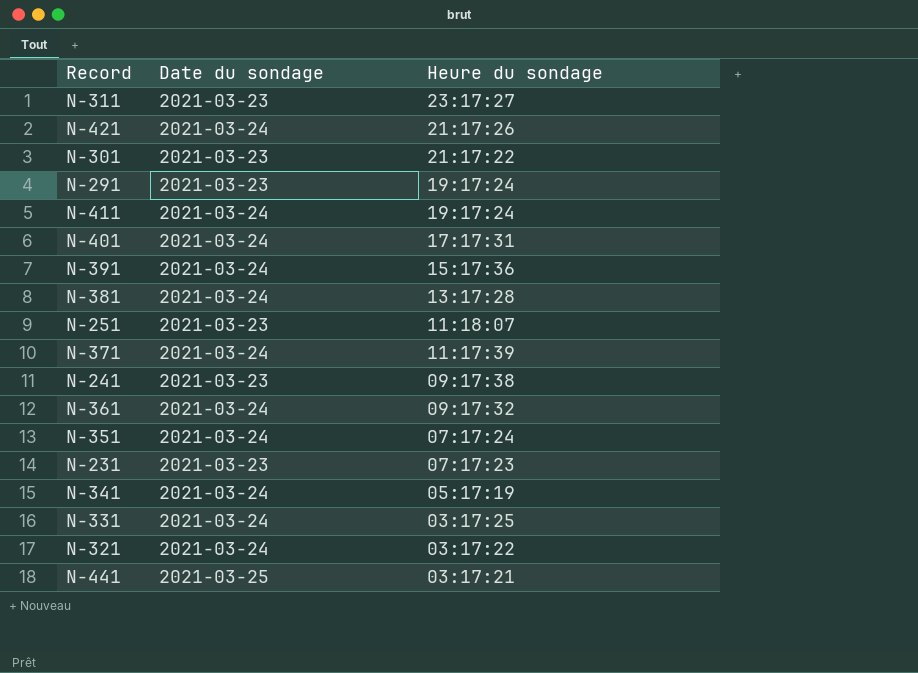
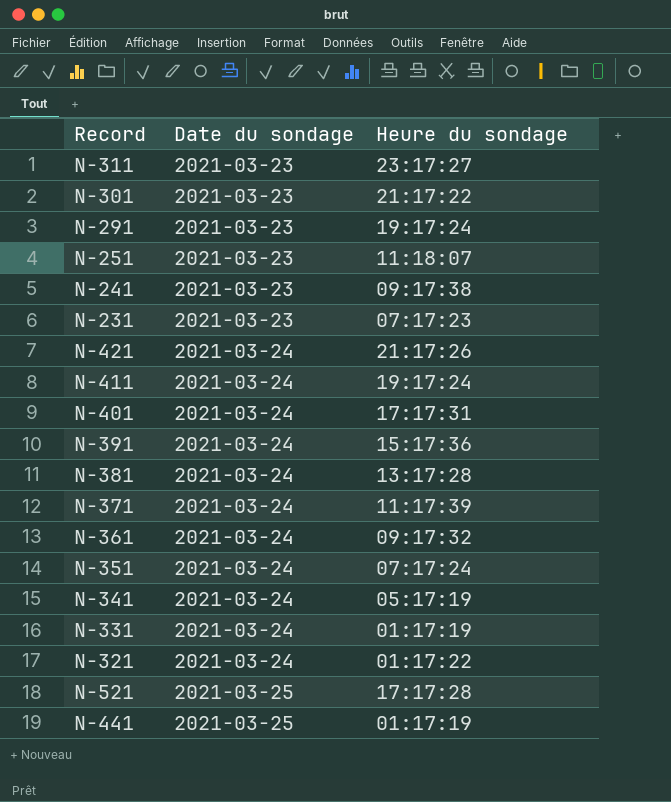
row order: Heure du sondage descending -> Date du sondage ascending
N-331 | Heure du sondage: 03:17:25 -> 01:17:19
N-321 | Heure du sondage: 03:17:22 -> 01:17:22
row N-521: none -> 2021-03-25 | 17:17:28
N-441 | Heure du sondage: 03:17:21 -> 01:17:19

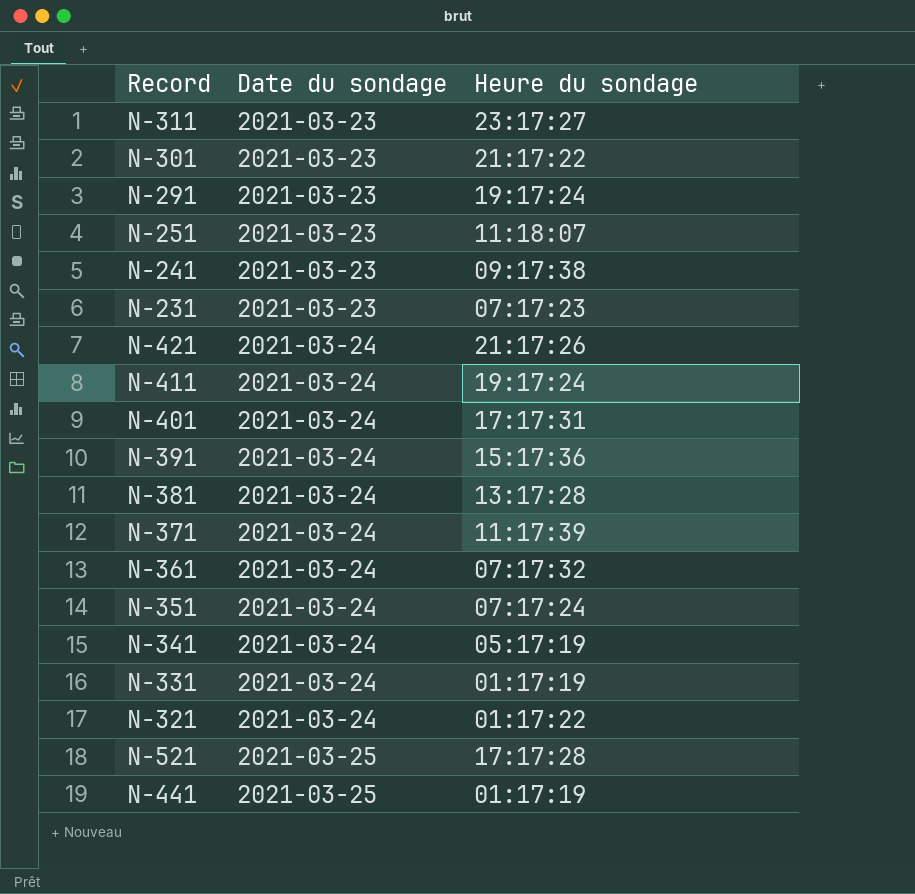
N-361 | Heure du sondage: 09:17:32 -> 07:17:32

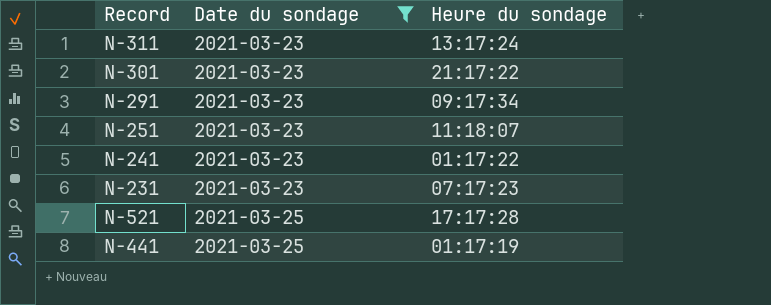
filter: none -> Date du sondage != 2021-03-24
N-311 | Heure du sondage: 23:17:27 -> 13:17:24
N-291 | Heure du sondage: 19:17:24 -> 09:17:34
N-241 | Heure du sondage: 09:17:38 -> 01:17:22

